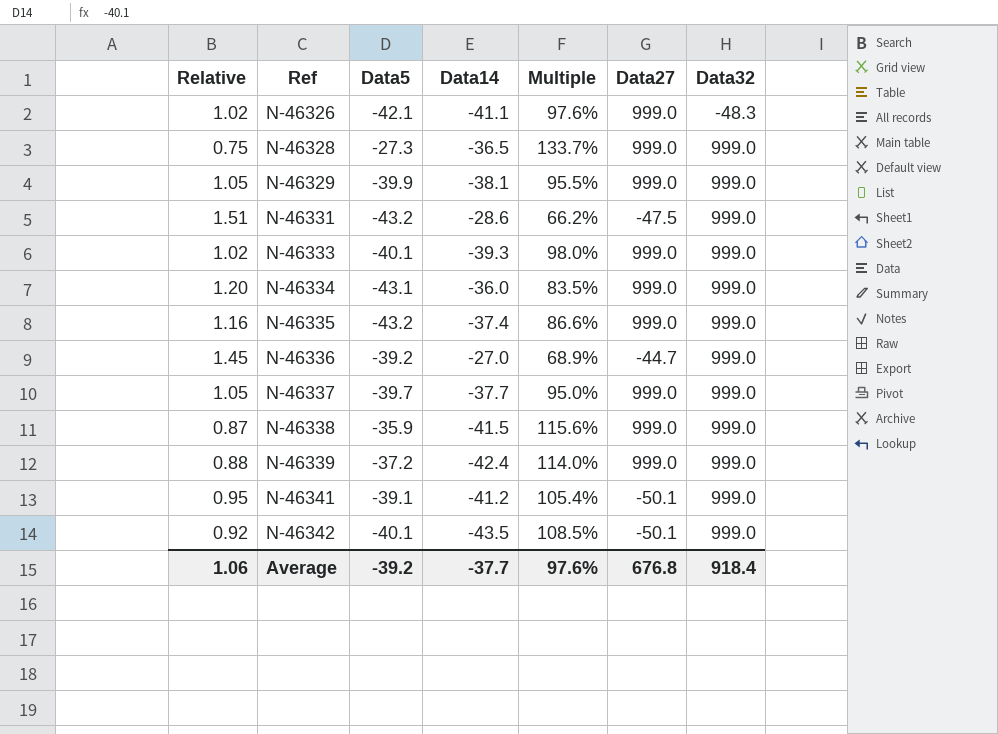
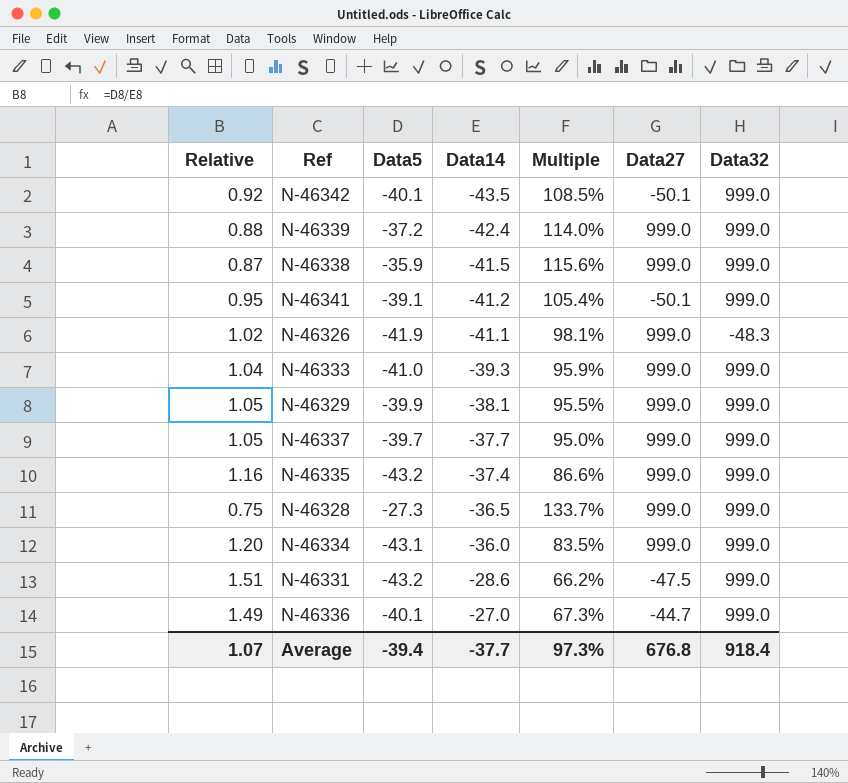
row order: Ref ascending -> Data14 ascending
N-46326 | Data5: -42.1 -> -41.9
N-46326 | Multiple: 97.6% -> 98.1%
N-46333 | Relative: 1.02 -> 1.04
N-46333 | Data5: -40.1 -> -41.0
N-46333 | Multiple: 98.0% -> 95.9%
N-46336 | Relative: 1.45 -> 1.49
N-46336 | Data5: -39.2 -> -40.1
N-46336 | Multiple: 68.9% -> 67.3%
Average | Relative: 1.06 -> 1.07
Average | Data5: -39.2 -> -39.4
Average | Multiple: 97.6% -> 97.3%

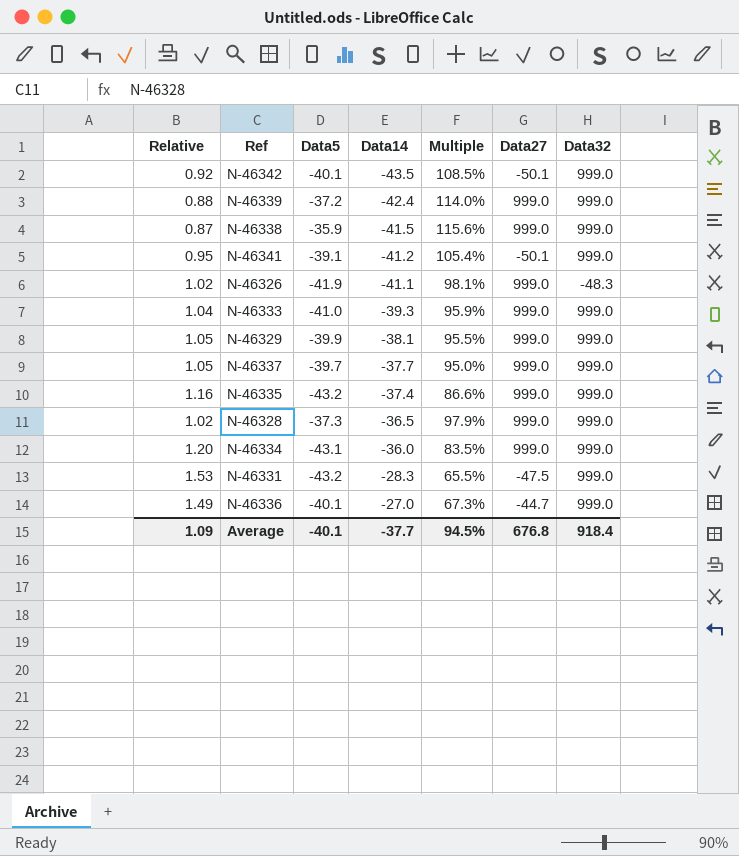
N-46328 | Relative: 0.75 -> 1.02
N-46328 | Data5: -27.3 -> -37.3
N-46328 | Multiple: 133.7% -> 97.9%
N-46331 | Relative: 1.51 -> 1.53
N-46331 | Data14: -28.6 -> -28.3
N-46331 | Multiple: 66.2% -> 65.5%
Average | Relative: 1.07 -> 1.09
Average | Data5: -39.4 -> -40.1
Average | Multiple: 97.3% -> 94.5%

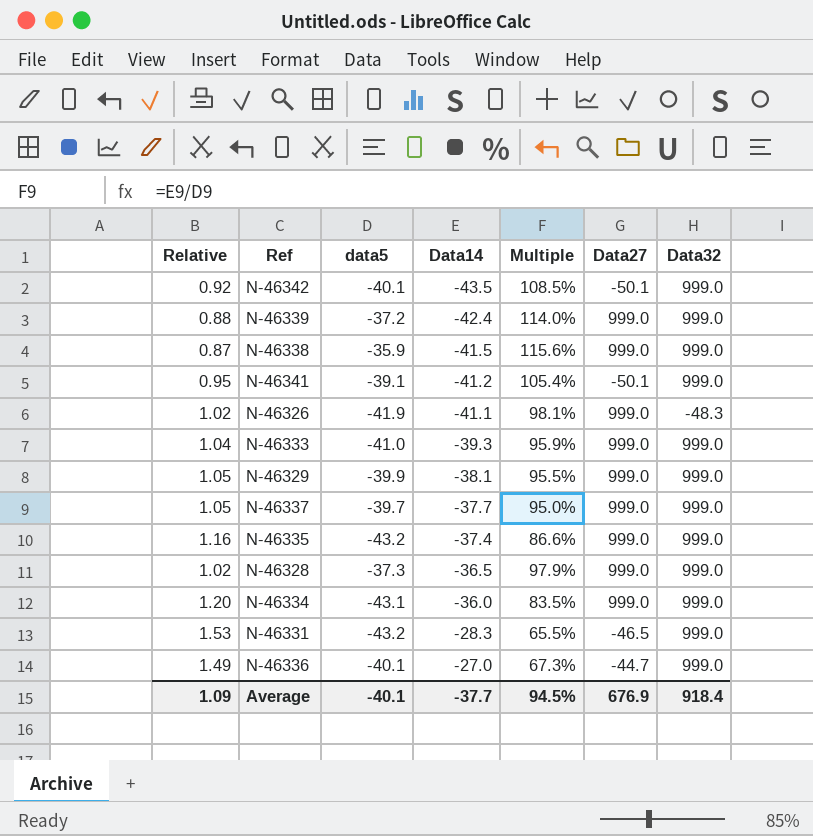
column name: Data5 -> data5
N-46331 | Data27: -47.5 -> -46.5
Average | Data27: 676.8 -> 676.9

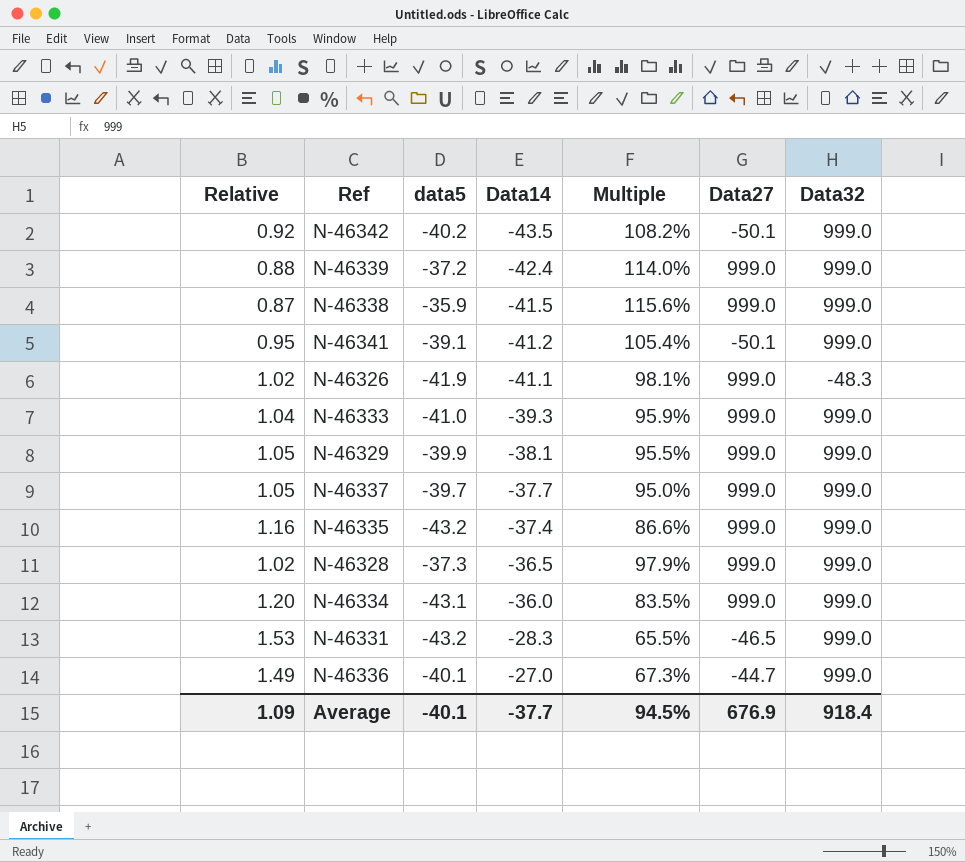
N-46342 | data5: -40.1 -> -40.2
N-46342 | Multiple: 108.5% -> 108.2%

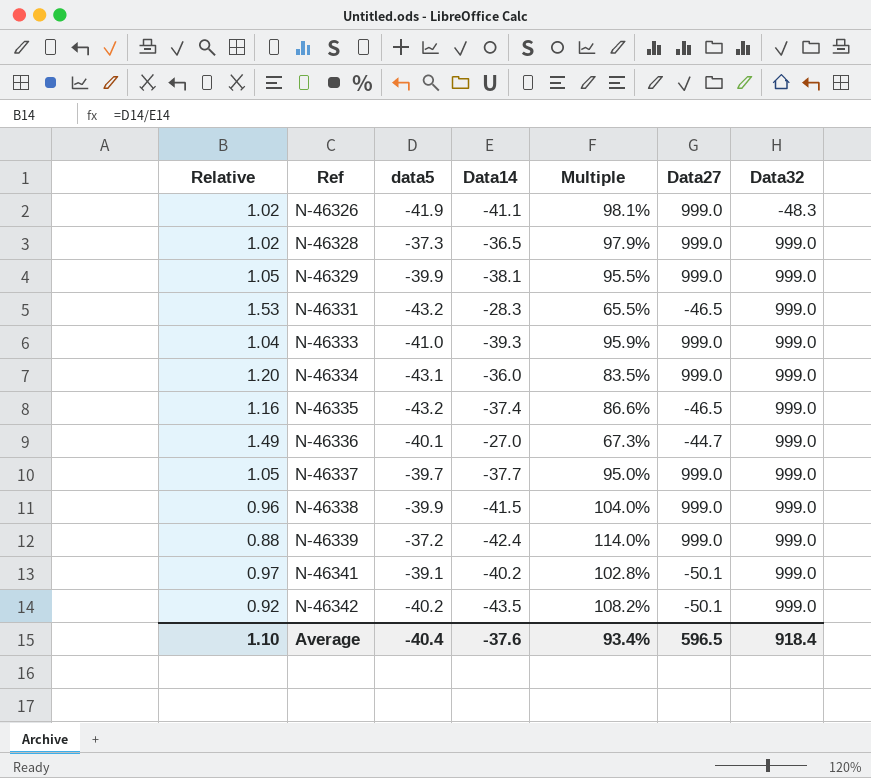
row order: Data14 ascending -> Ref ascending
N-46335 | Data27: 999.0 -> -46.5
N-46338 | Relative: 0.87 -> 0.96
N-46338 | data5: -35.9 -> -39.9
N-46338 | Multiple: 115.6% -> 104.0%
N-46341 | Relative: 0.95 -> 0.97
N-46341 | Data14: -41.2 -> -40.2
N-46341 | Multiple: 105.4% -> 102.8%
Average | Relative: 1.09 -> 1.10
Average | data5: -40.1 -> -40.4
Average | Data14: -37.7 -> -37.6
Average | Multiple: 94.5% -> 93.4%
Average | Data27: 676.9 -> 596.5

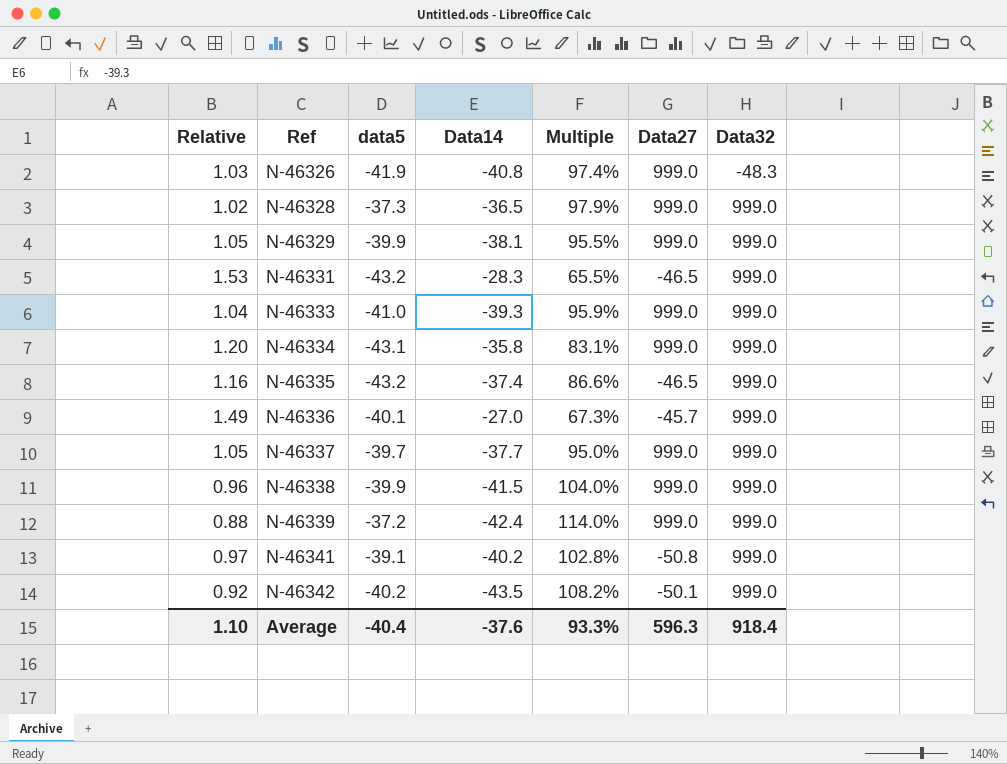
N-46326 | Relative: 1.02 -> 1.03
N-46326 | Data14: -41.1 -> -40.8
N-46326 | Multiple: 98.1% -> 97.4%
N-46334 | Data14: -36.0 -> -35.8
N-46334 | Multiple: 83.5% -> 83.1%
N-46336 | Data27: -44.7 -> -45.7
N-46341 | Data27: -50.1 -> -50.8
Average | Multiple: 93.4% -> 93.3%
Average | Data27: 596.5 -> 596.3

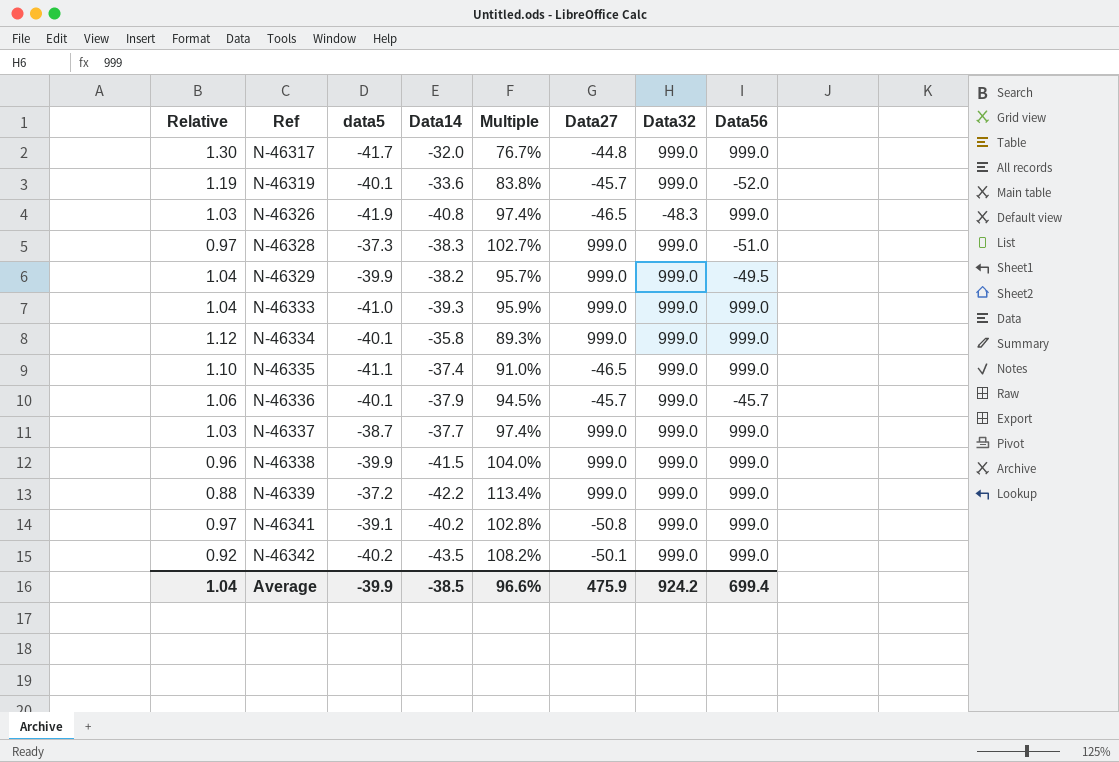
column Data56 | position: none -> 8
row N-46331: 1.53 | -43.2 | -28.3 | 65.5% | -46.5 | 999.0 -> none
row N-46317: none -> 1.30 | -41.7 | -32.0 | 76.7% | -44.8 | 999.0 | 999.0
row N-46319: none -> 1.19 | -40.1 | -33.6 | 83.8% | -45.7 | 999.0 | -52.0
N-46326 | Data27: 999.0 -> -46.5
N-46328 | Relative: 1.02 -> 0.97
N-46328 | Data14: -36.5 -> -38.3
N-46328 | Multiple: 97.9% -> 102.7%
N-46329 | Relative: 1.05 -> 1.04
N-46329 | Data14: -38.1 -> -38.2
N-46329 | Multiple: 95.5% -> 95.7%
N-46334 | Relative: 1.20 -> 1.12
N-46334 | data5: -43.1 -> -40.1
N-46334 | Multiple: 83.1% -> 89.3%
N-46335 | Relative: 1.16 -> 1.10
N-46335 | data5: -43.2 -> -41.1
N-46335 | Multiple: 86.6% -> 91.0%
N-46336 | Relative: 1.49 -> 1.06
N-46336 | Data14: -27.0 -> -37.9
N-46336 | Multiple: 67.3% -> 94.5%
N-46337 | Relative: 1.05 -> 1.03
N-46337 | data5: -39.7 -> -38.7
N-46337 | Multiple: 95.0% -> 97.4%
N-46339 | Data14: -42.4 -> -42.2
N-46339 | Multiple: 114.0% -> 113.4%
Average | Relative: 1.10 -> 1.04
Average | data5: -40.4 -> -39.9
Average | Data14: -37.6 -> -38.5
Average | Multiple: 93.3% -> 96.6%
Average | Data27: 596.3 -> 475.9
Average | Data32: 918.4 -> 924.2

